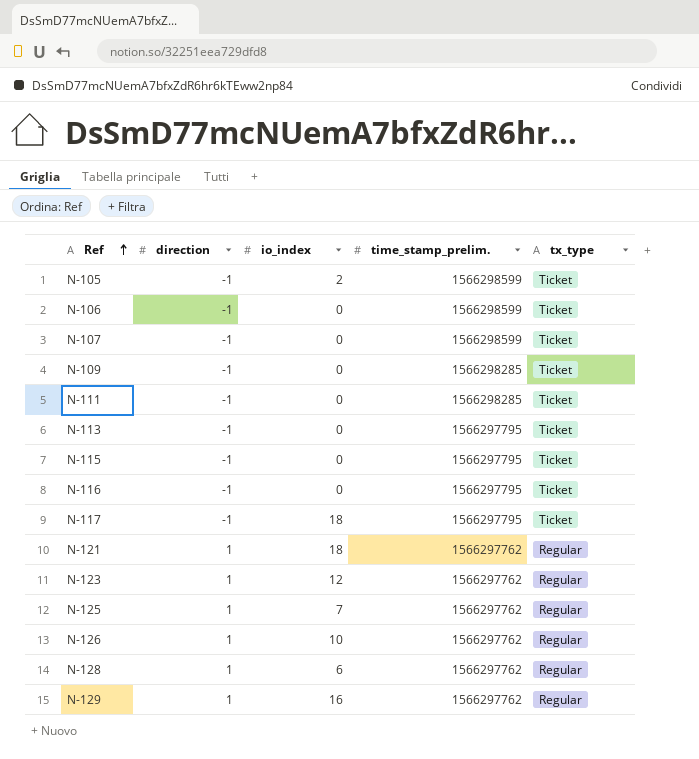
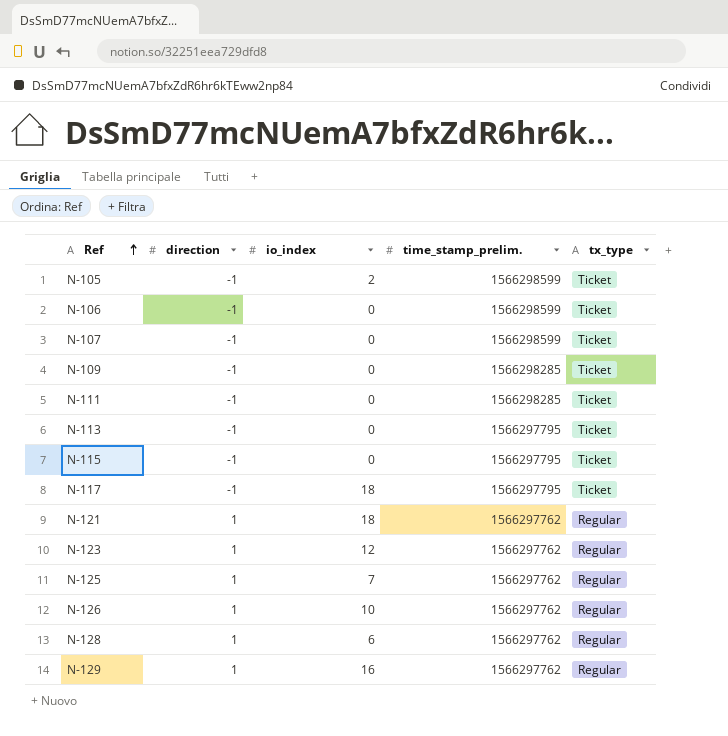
row N-116: -1 | 0 | 1566297795 | Ticket -> none

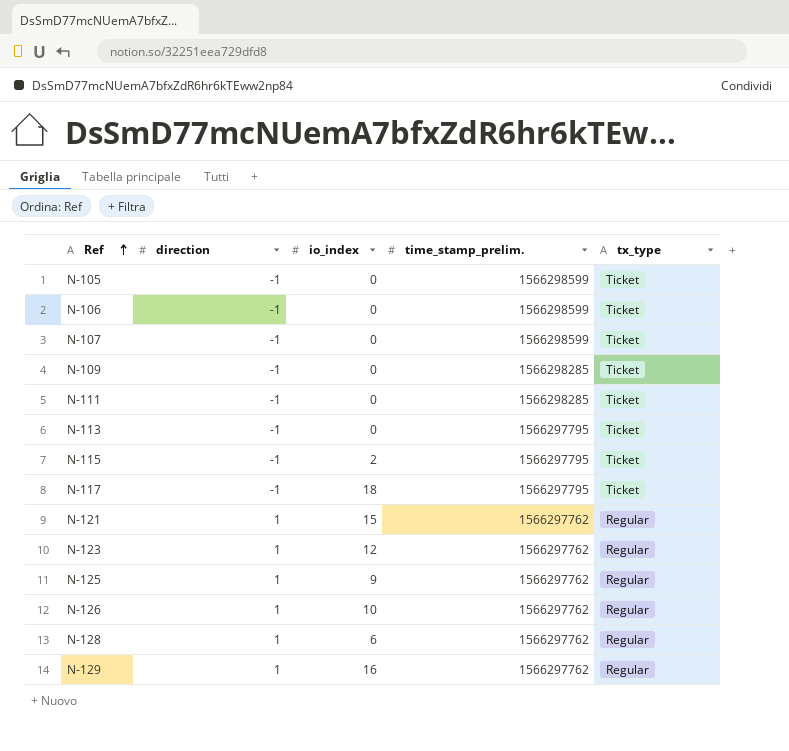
N-105 | io_index: 2 -> 0
N-115 | io_index: 0 -> 2
N-121 | io_index: 18 -> 15
N-125 | io_index: 7 -> 9

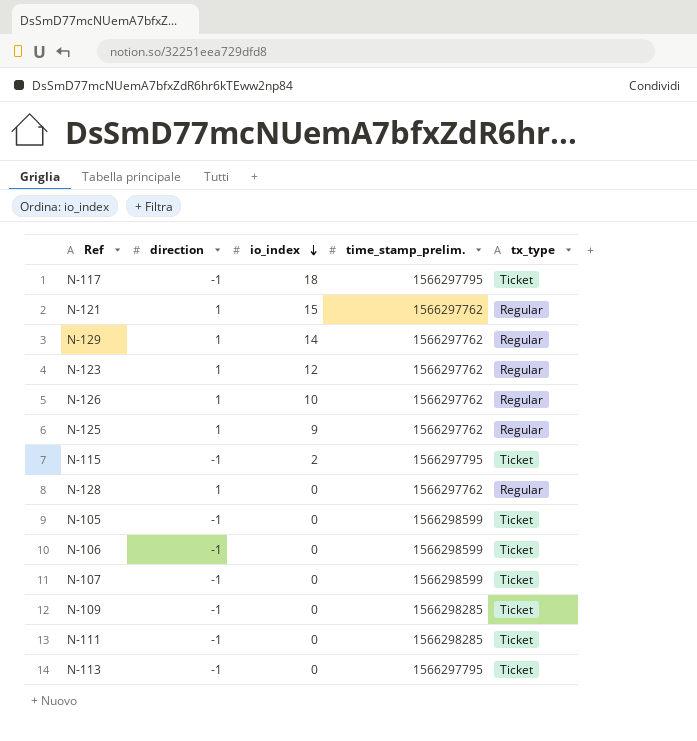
row order: Ref ascending -> io_index descending
N-129 | io_index: 16 -> 14
N-128 | io_index: 6 -> 0

